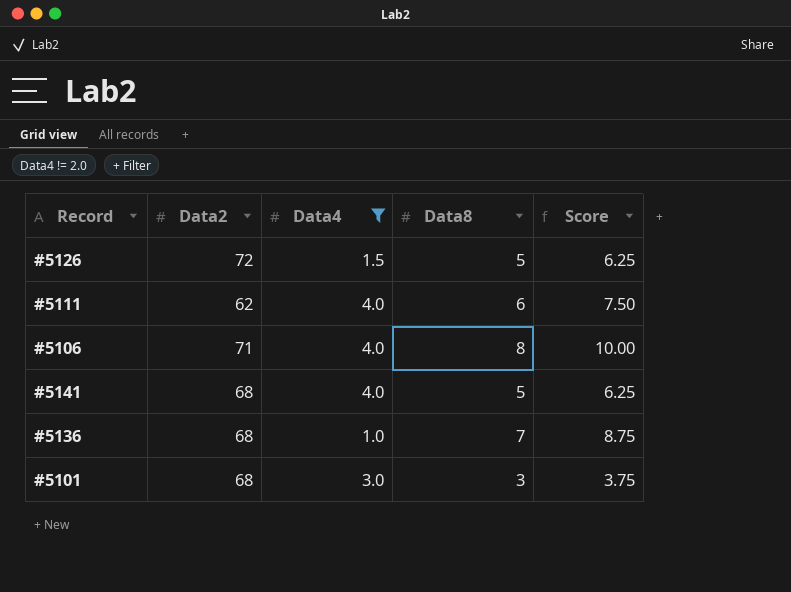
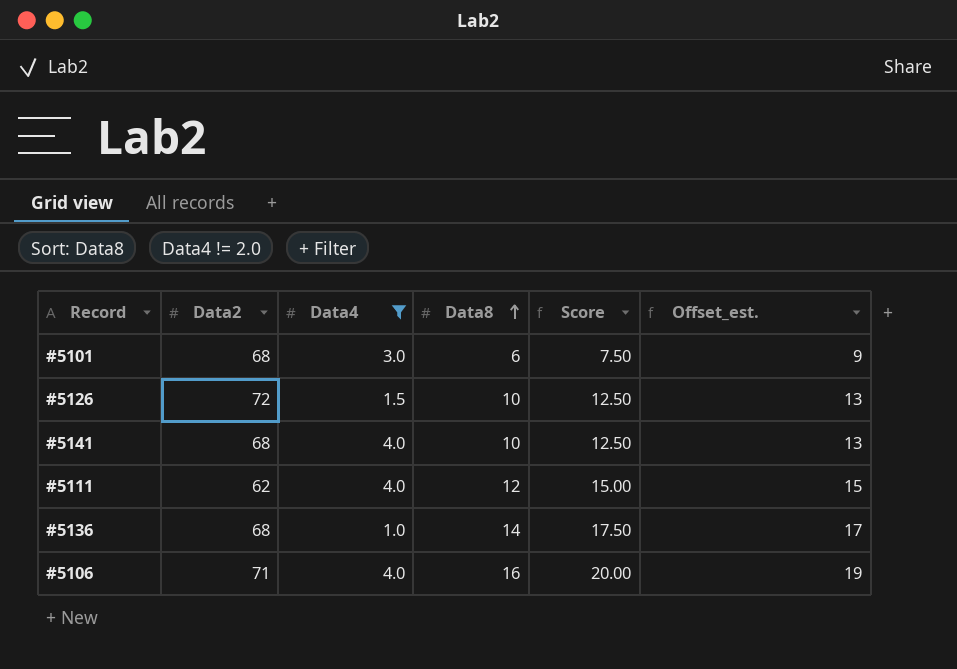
row order: none -> Data8 ascending
column Offset_est. | formula: none -> [Data8] + 3
#5101 | Data8: 3 -> 6
#5101 | Score: 3.75 -> 7.50
#5126 | Data8: 5 -> 10
#5126 | Score: 6.25 -> 12.50
#5141 | Data8: 5 -> 10
#5141 | Score: 6.25 -> 12.50
#5111 | Data8: 6 -> 12
#5111 | Score: 7.50 -> 15.00
#5136 | Data8: 7 -> 14
#5136 | Score: 8.75 -> 17.50
#5106 | Data8: 8 -> 16
#5106 | Score: 10.00 -> 20.00

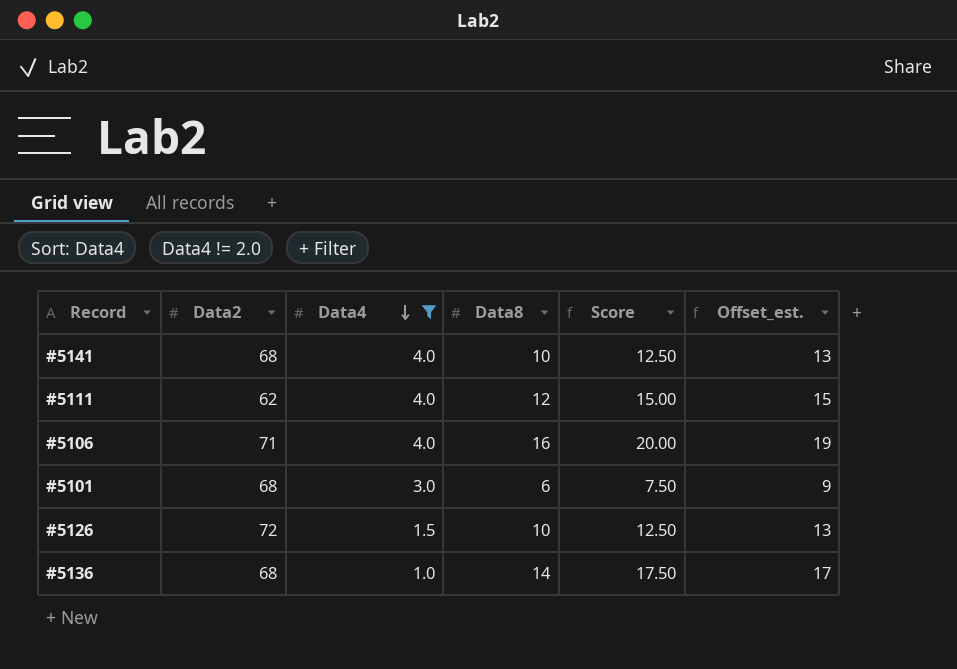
row order: Data8 ascending -> Data4 descending

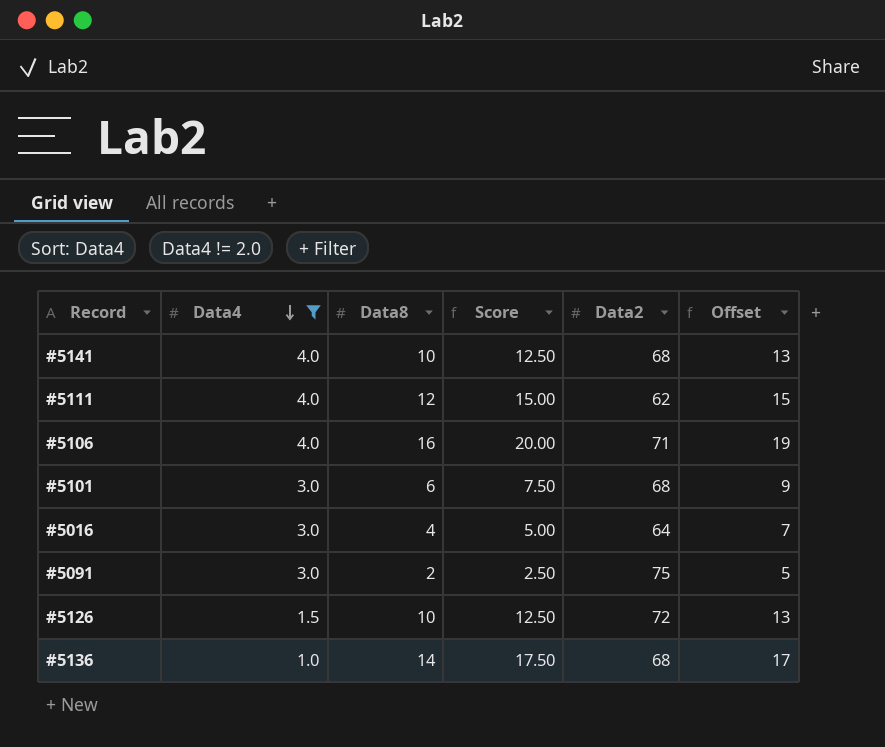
column Data2 | position: 2 -> 5
column name: Offset_est. -> Offset
row #5016: none -> 3.0 | 4 | 5.00 | 64 | 7
row #5091: none -> 3.0 | 2 | 2.50 | 75 | 5

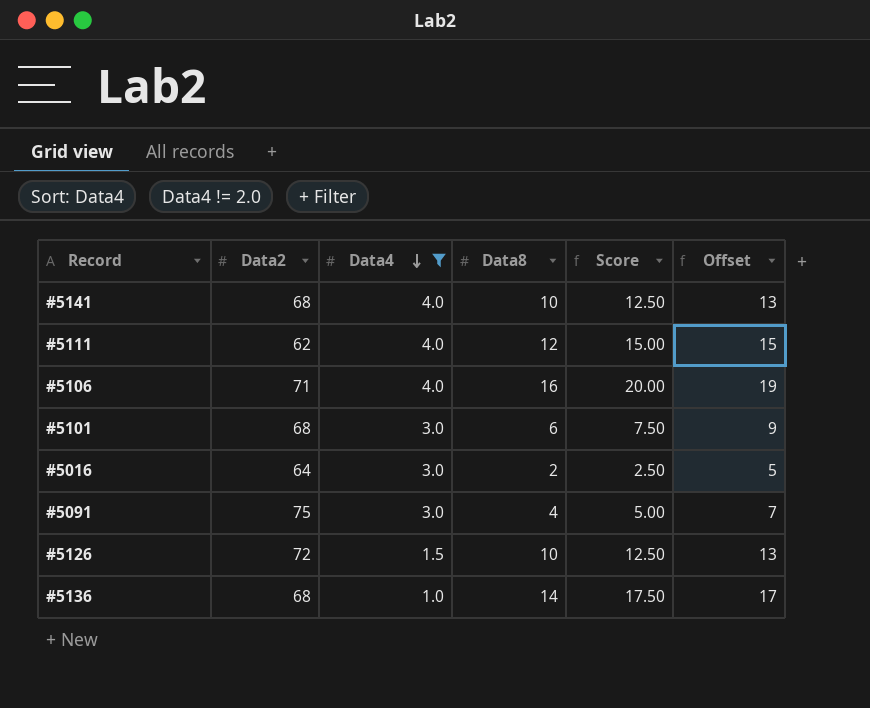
column Data2 | position: 5 -> 2
#5016 | Data8: 4 -> 2
#5016 | Score: 5.00 -> 2.50
#5016 | Offset: 7 -> 5
#5091 | Data8: 2 -> 4
#5091 | Score: 2.50 -> 5.00
#5091 | Offset: 5 -> 7

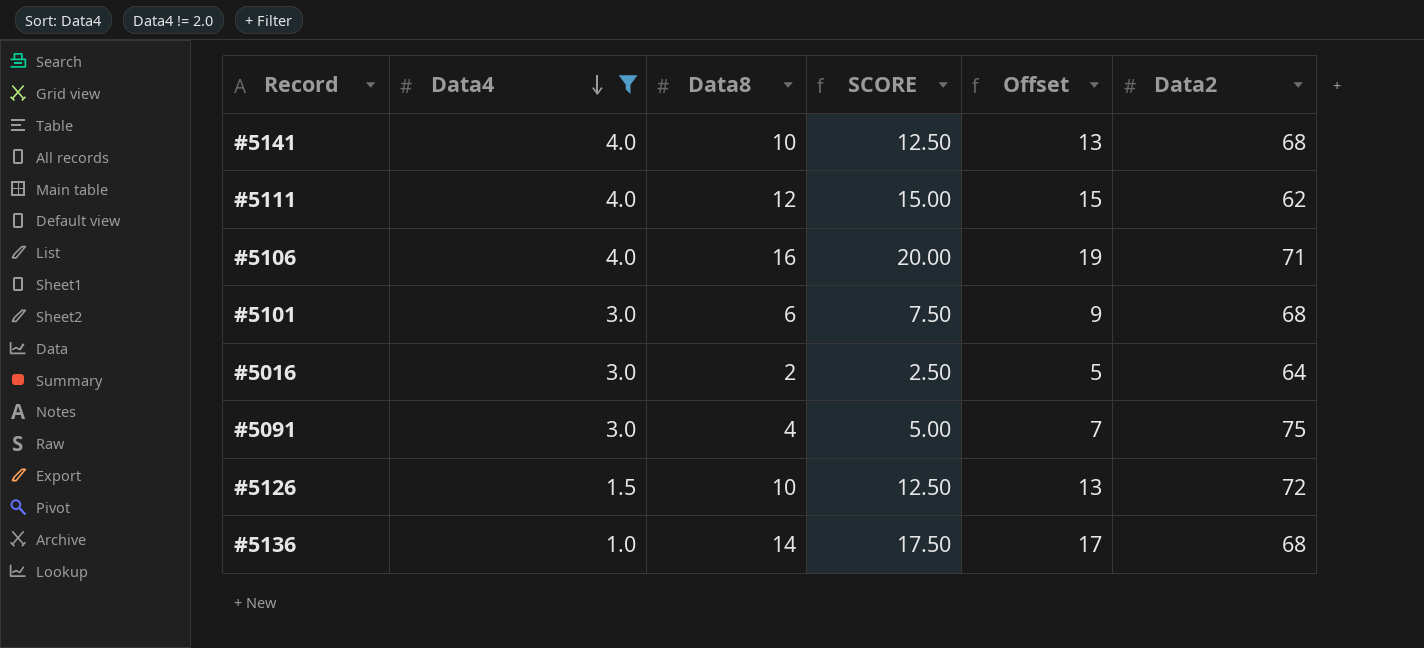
column name: Score -> SCORE
column Data2 | position: 2 -> 6

